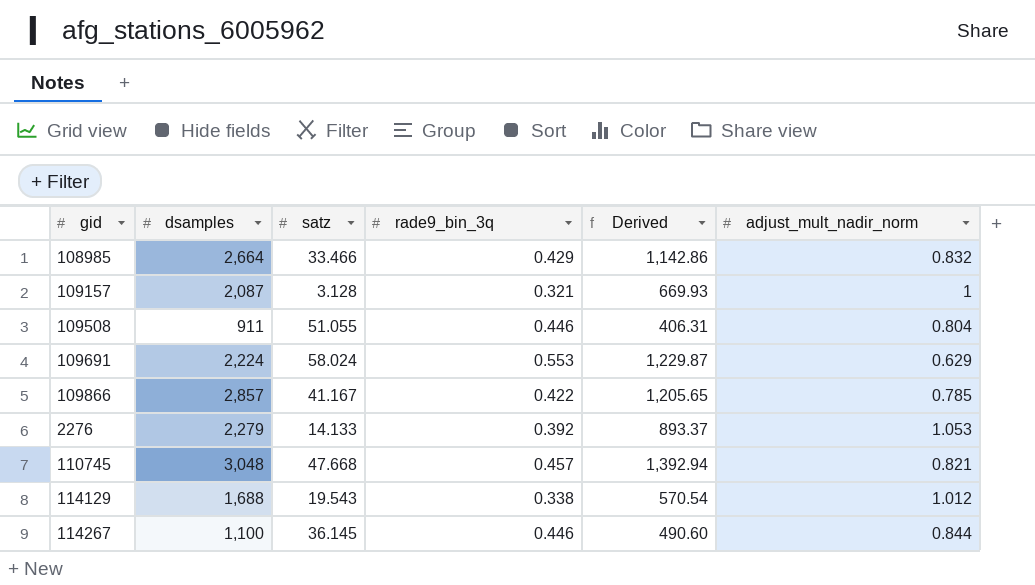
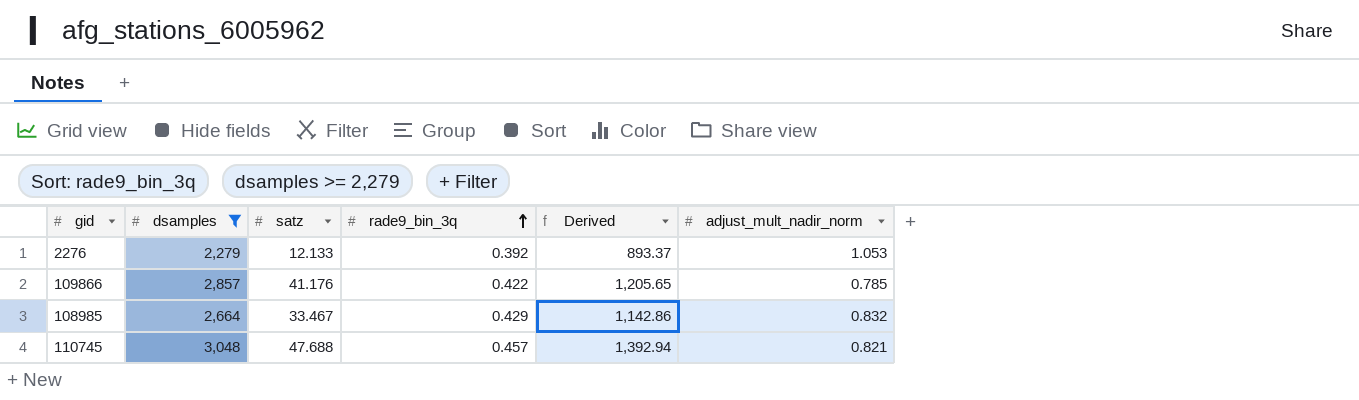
filter: none -> dsamples >= 2,279
row order: none -> rade9_bin_3q ascending
2276 | satz: 14.133 -> 12.133
109866 | satz: 41.167 -> 41.176
108985 | satz: 33.466 -> 33.467
110745 | satz: 47.668 -> 47.688

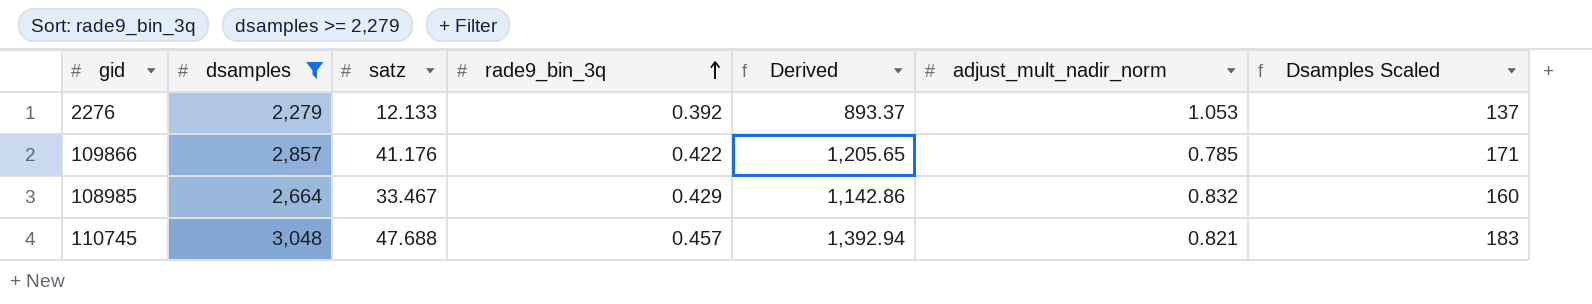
column Dsamples Scaled | formula: none -> [dsamples] * 0.06

